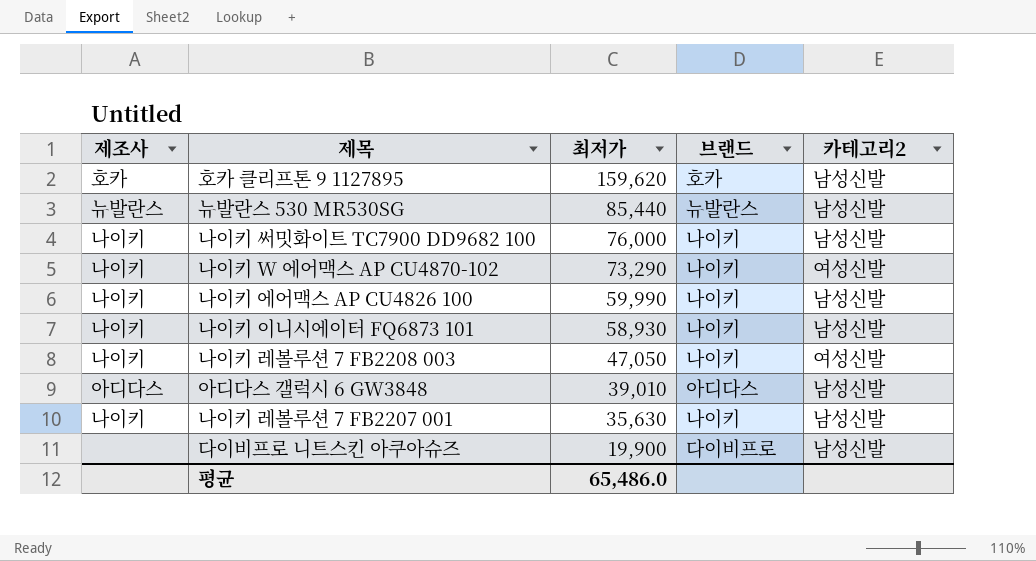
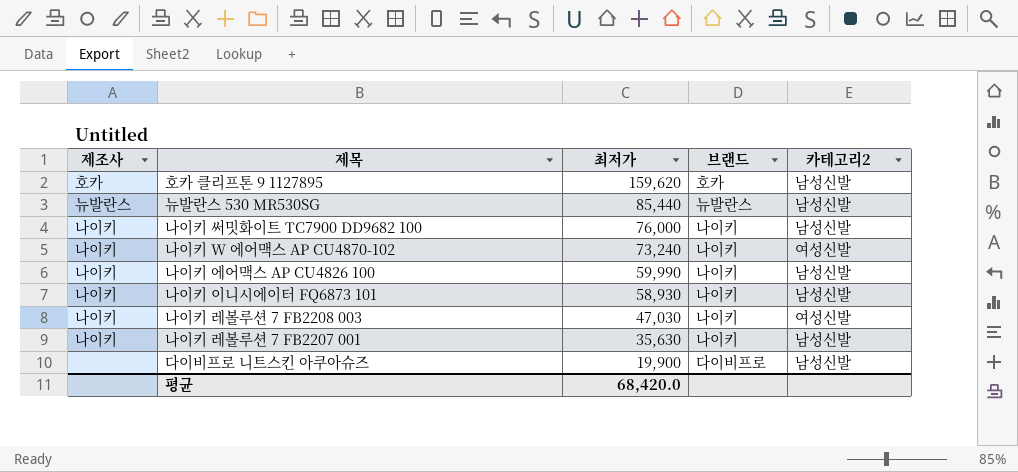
row 아디다스 갤럭시 6 GW3848: 아디다스 | 39,010 | 아디다스 | 남성신발 -> none
나이키 W 에어맥스 AP CU4870-102 | 최저가: 73,290 -> 73,240
나이키 레볼루션 7 FB2208 003 | 최저가: 47,050 -> 47,030
평균 | 최저가: 65,486.0 -> 68,420.0

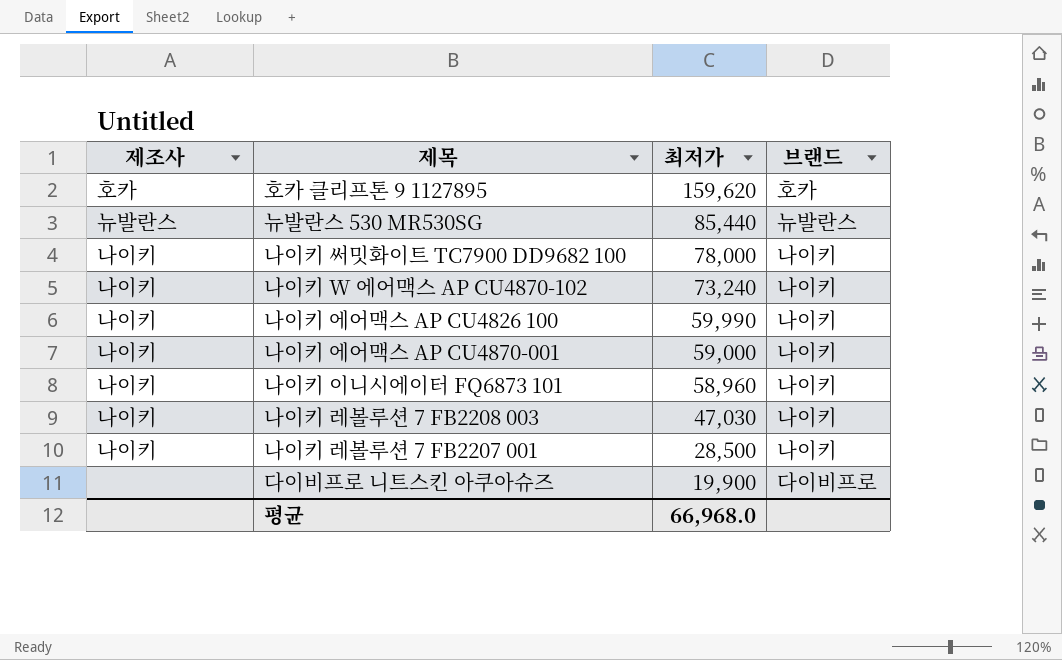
column 카테고리2 | position: 5 -> none
나이키 써밋화이트 TC7900 DD9682 100 | 최저가: 76,000 -> 78,000
row 나이키 에어맥스 AP CU4870-001: none -> 나이키 | 59,000 | 나이키
나이키 이니시에이터 FQ6873 101 | 최저가: 58,930 -> 58,960
나이키 레볼루션 7 FB2207 001 | 최저가: 35,630 -> 28,500
평균 | 최저가: 68,420.0 -> 66,968.0

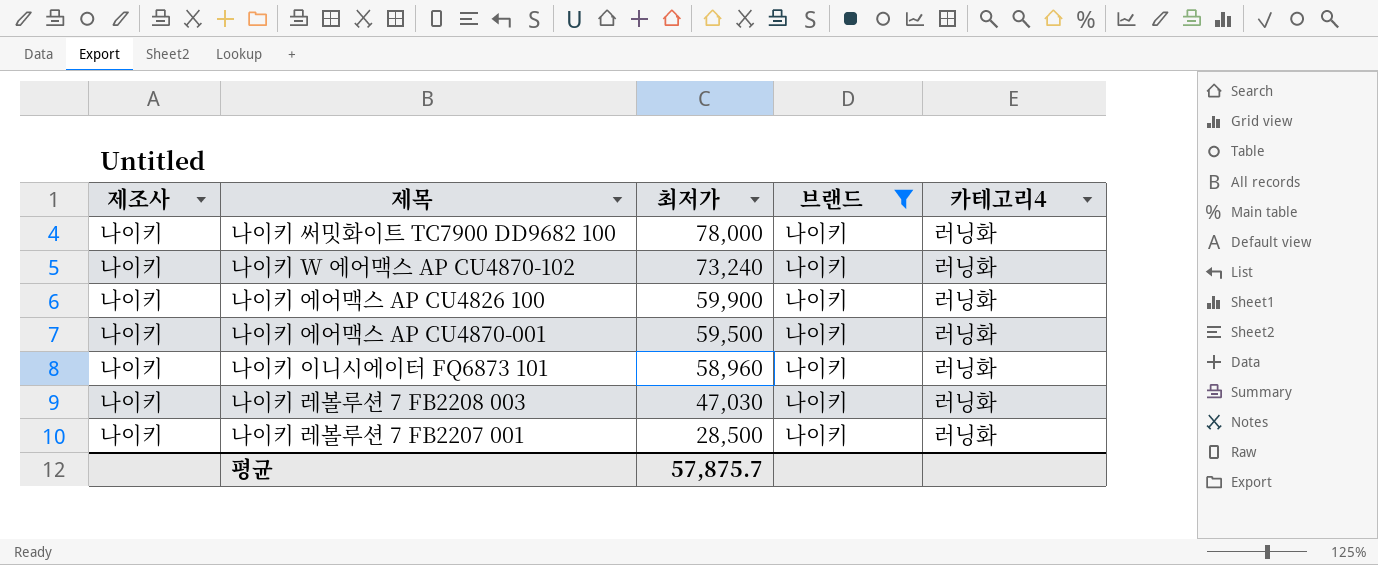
filter: none -> 브랜드 = 나이키
column 카테고리4 | position: none -> 5
나이키 에어맥스 AP CU4826 100 | 최저가: 59,990 -> 59,900
나이키 에어맥스 AP CU4870-001 | 최저가: 59,000 -> 59,500
평균 | 최저가: 66,968.0 -> 57,875.7

